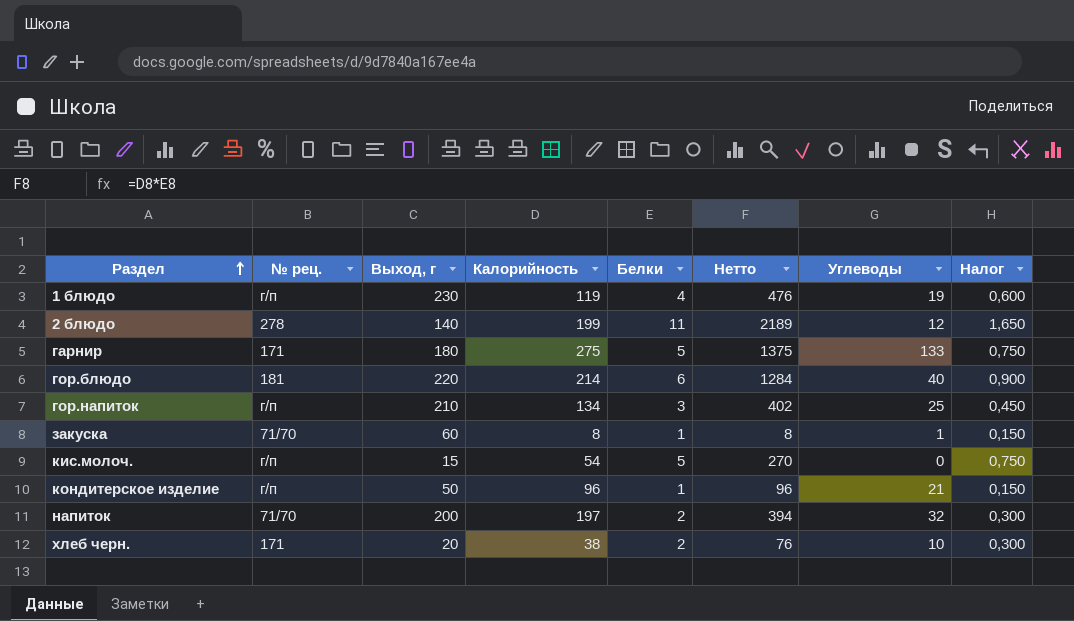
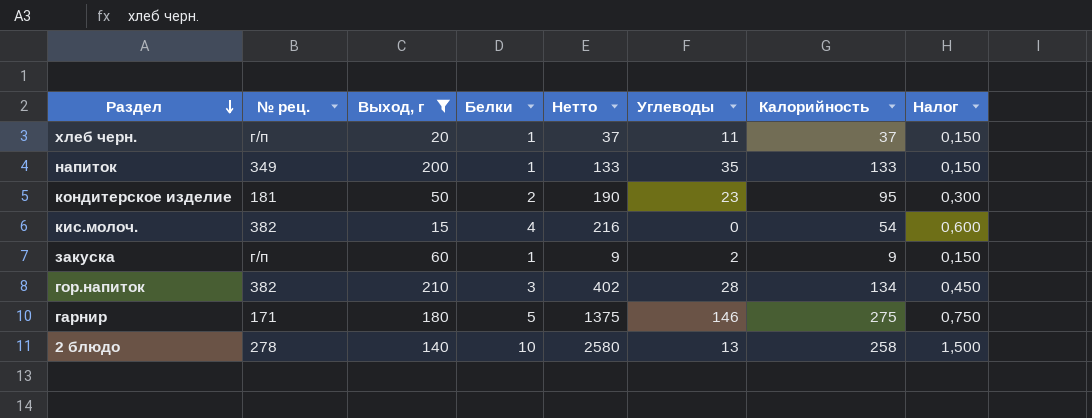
filter: none -> Выход, г <= 210
row order: Раздел ascending -> Раздел descending
column Калорийность | position: 4 -> 7
хлеб черн. | № рец.: 171 -> г/п
хлеб черн. | Белки: 2 -> 1
хлеб черн. | Нетто: 76 -> 37
хлеб черн. | Углеводы: 10 -> 11
хлеб черн. | Калорийность: 38 -> 37
хлеб черн. | Налог: 0,300 -> 0,150
напиток | № рец.: 71/70 -> 349
напиток | Белки: 2 -> 1
напиток | Нетто: 394 -> 133
напиток | Углеводы: 32 -> 35
напиток | Калорийность: 197 -> 133
напиток | Налог: 0,300 -> 0,150
кондитерское изделие | № рец.: г/п -> 181
кондитерское изделие | Белки: 1 -> 2
кондитерское изделие | Нетто: 96 -> 190
кондитерское изделие | Углеводы: 21 -> 23
кондитерское изделие | Калорийность: 96 -> 95
кондитерское изделие | Налог: 0,150 -> 0,300
кис.молоч. | № рец.: г/п -> 382
кис.молоч. | Белки: 5 -> 4
кис.молоч. | Нетто: 270 -> 216
кис.молоч. | Налог: 0,750 -> 0,600
закуска | № рец.: 71/70 -> г/п
закуска | Нетто: 8 -> 9
закуска | Углеводы: 1 -> 2
закуска | Калорийность: 8 -> 9
гор.напиток | № рец.: г/п -> 382
гор.напиток | Углеводы: 25 -> 28
гарнир | Углеводы: 133 -> 146
2 блюдо | Белки: 11 -> 10
2 блюдо | Нетто: 2189 -> 2580
2 блюдо | Углеводы: 12 -> 13
2 блюдо | Калорийность: 199 -> 258
2 блюдо | Налог: 1,650 -> 1,500

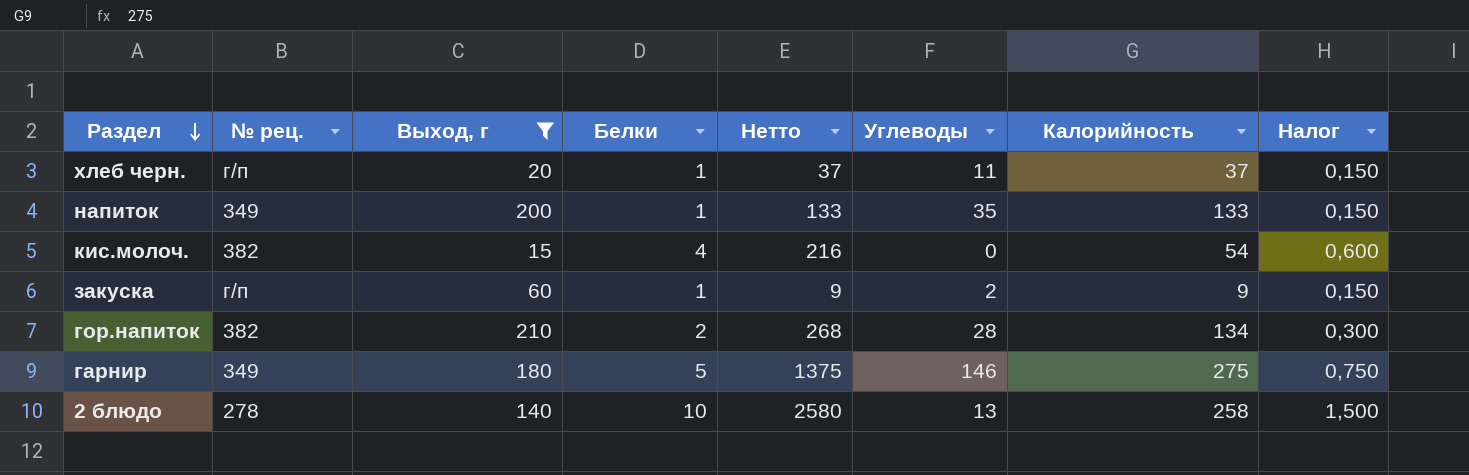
row кондитерское изделие: 181 | 50 | 2 | 190 | 23 | 95 | 0,300 -> none
гор.напиток | Белки: 3 -> 2
гор.напиток | Нетто: 402 -> 268
гор.напиток | Налог: 0,450 -> 0,300
гарнир | № рец.: 171 -> 349

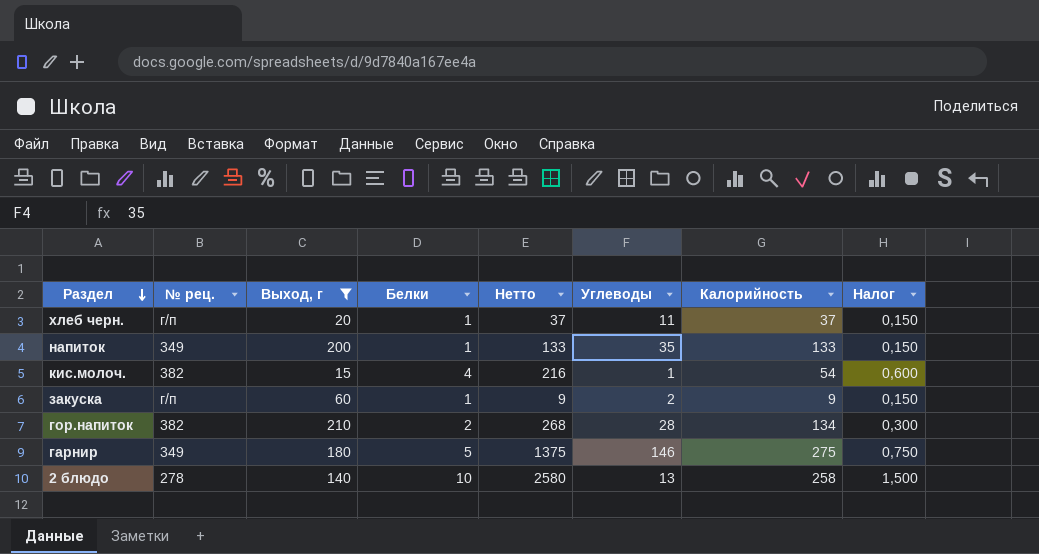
кис.молоч. | Углеводы: 0 -> 1

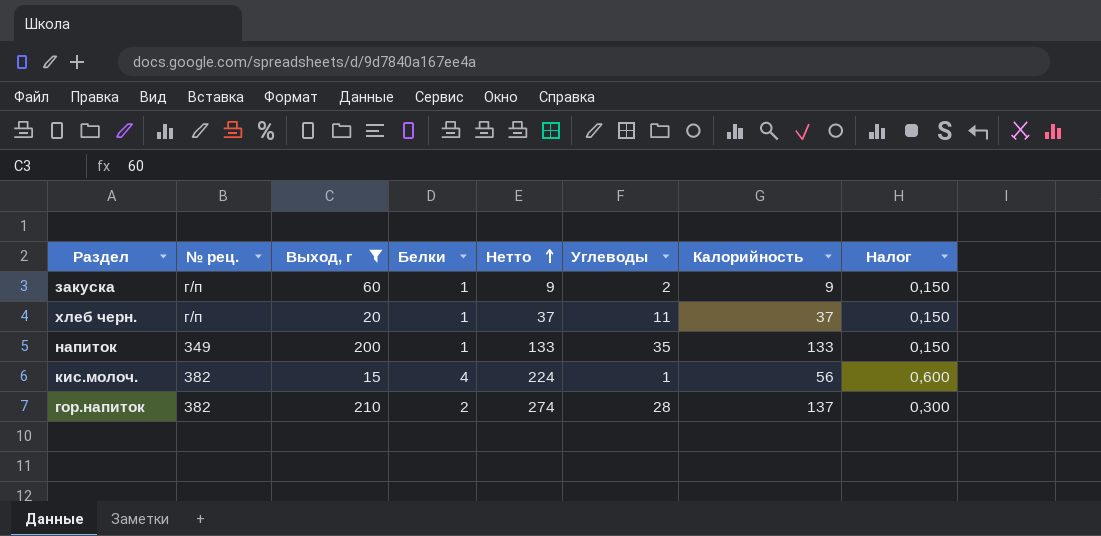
row order: Раздел descending -> Нетто ascending
row гарнир: 349 | 180 | 5 | 1375 | 146 | 275 | 0,750 -> none
row 2 блюдо: 278 | 140 | 10 | 2580 | 13 | 258 | 1,500 -> none
кис.молоч. | Нетто: 216 -> 224
кис.молоч. | Калорийность: 54 -> 56
гор.напиток | Нетто: 268 -> 274
гор.напиток | Калорийность: 134 -> 137

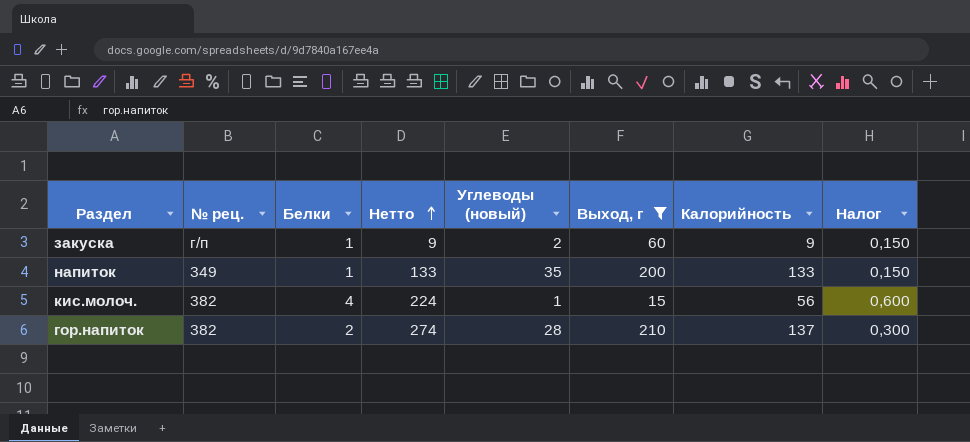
column name: Углеводы -> Углеводы (новый)
column Выход, г | position: 3 -> 6
row хлеб черн.: г/п | 20 | 1 | 37 | 11 | 37 | 0,150 -> none

